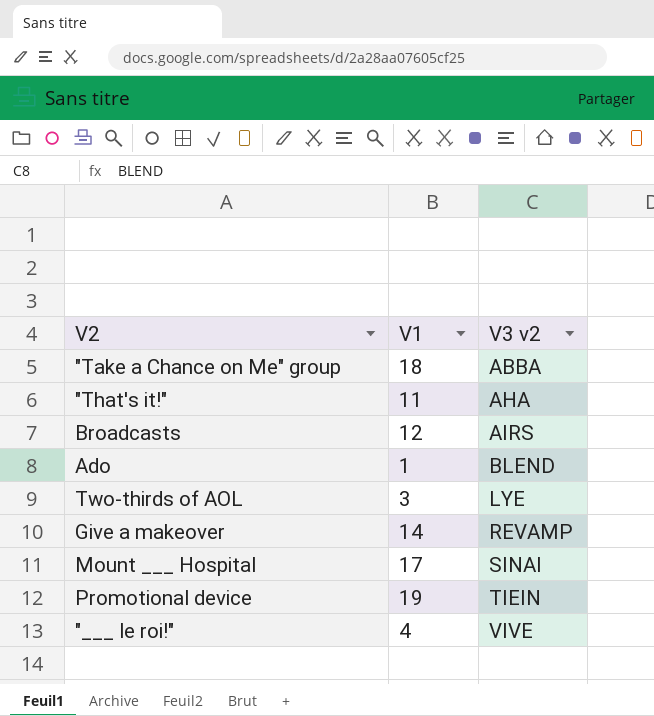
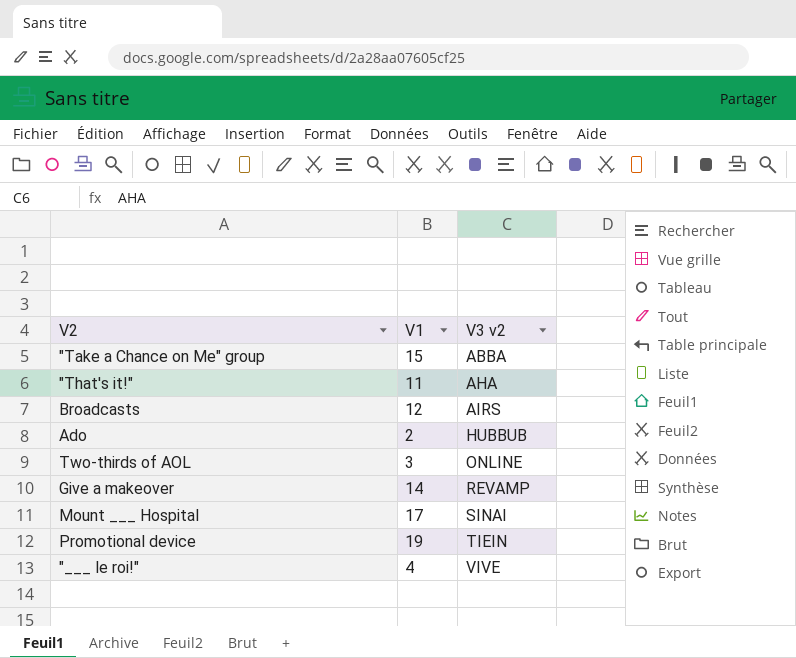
"Take a Chance on Me" group | V1: 18 -> 15
Ado | V1: 1 -> 2
Ado | V3 v2: BLEND -> HUBBUB
Two-thirds of AOL | V3 v2: LYE -> ONLINE

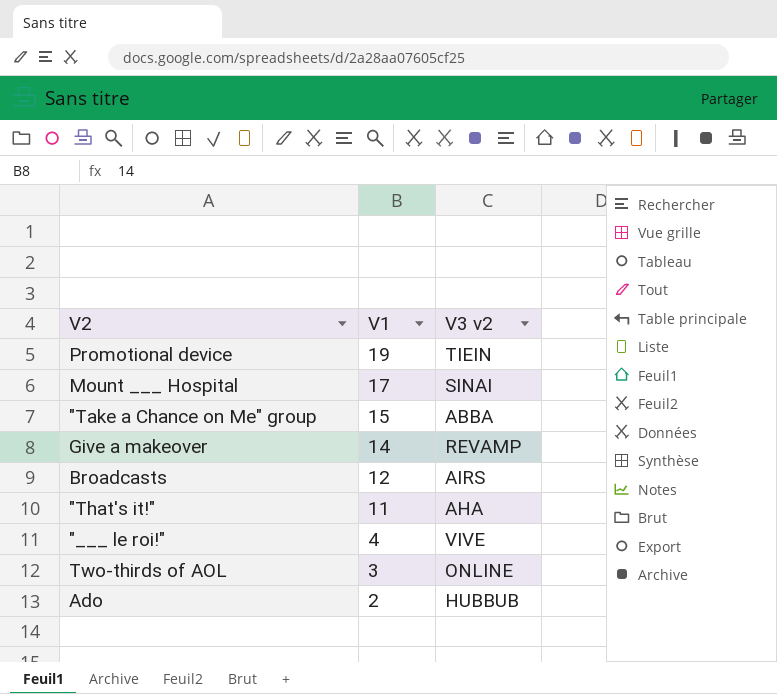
row order: V3 v2 ascending -> V1 descending

